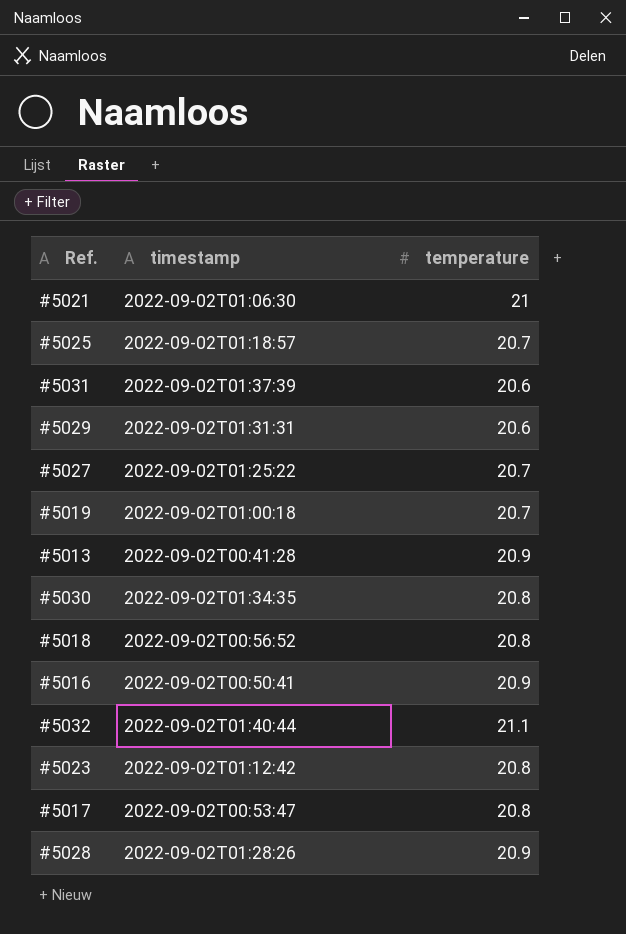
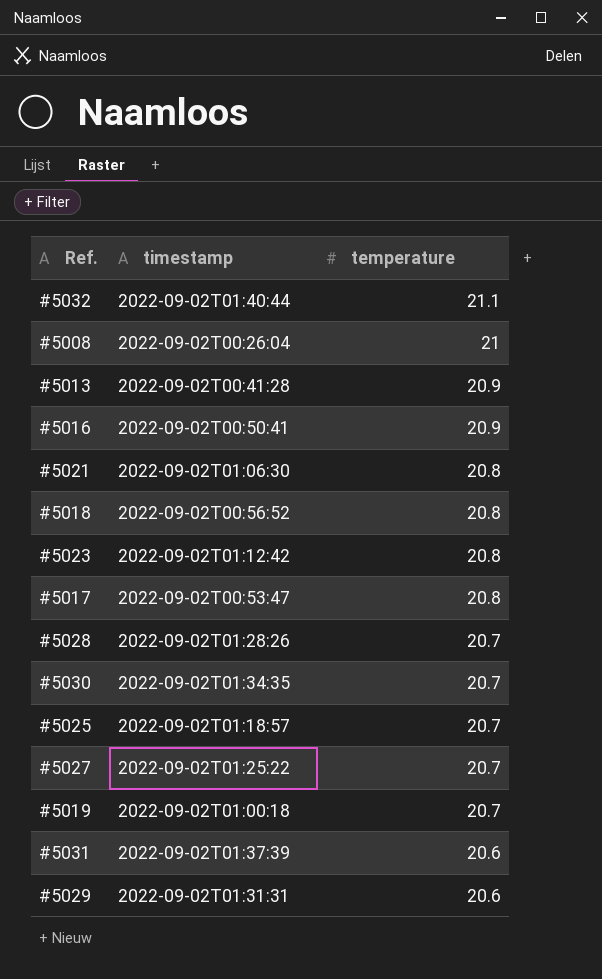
row order: none -> temperature descending
row #5008: none -> 2022-09-02T00:26:04 | 21
#5021 | temperature: 21 -> 20.8
#5028 | temperature: 20.9 -> 20.7
#5030 | temperature: 20.8 -> 20.7

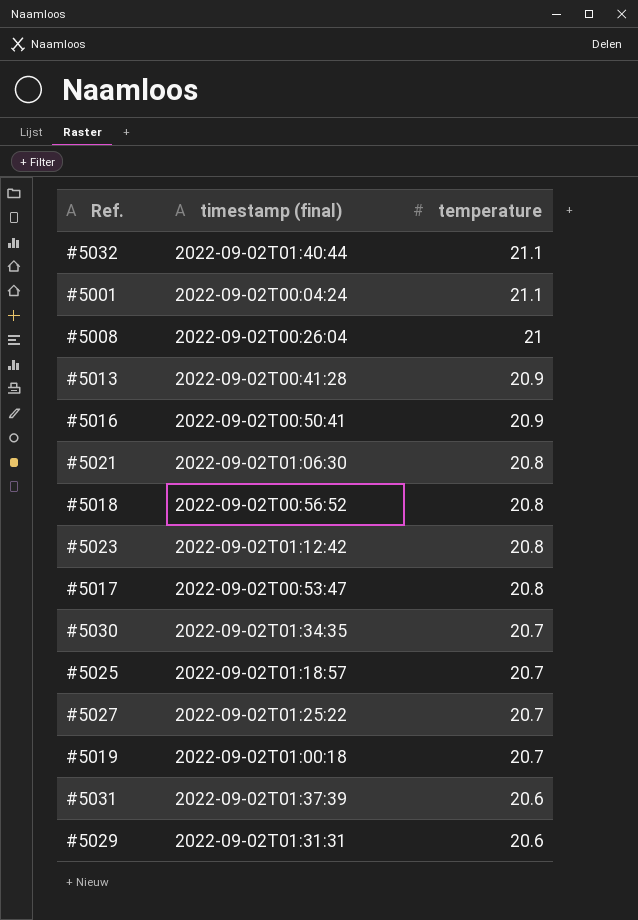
column name: timestamp -> timestamp (final)
row #5028: 2022-09-02T01:28:26 | 20.7 -> none
row #5001: none -> 2022-09-02T00:04:24 | 21.1

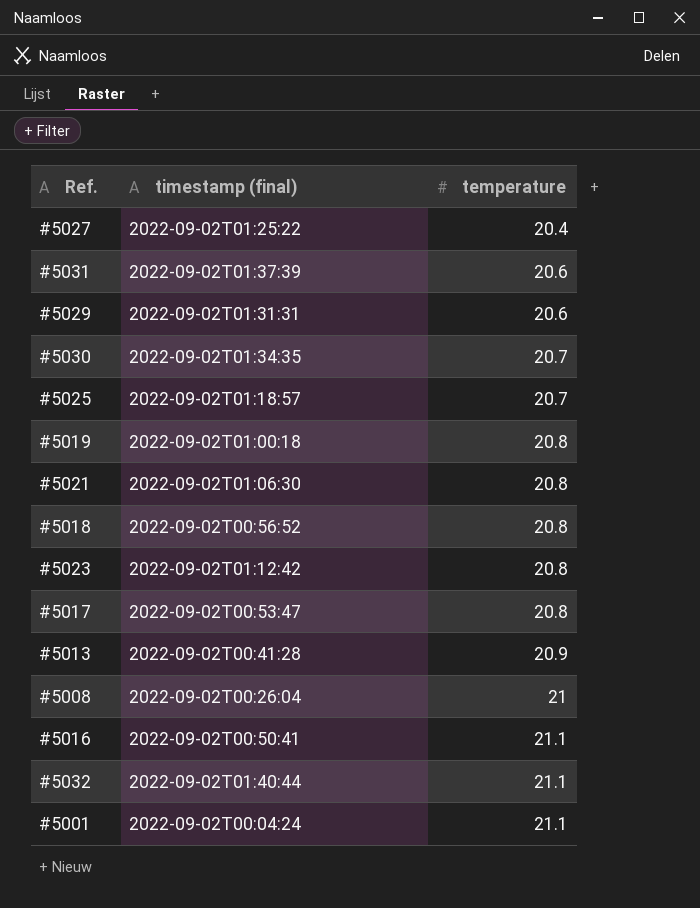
row order: temperature descending -> temperature ascending
#5027 | temperature: 20.7 -> 20.4
#5019 | temperature: 20.7 -> 20.8
#5016 | temperature: 20.9 -> 21.1

